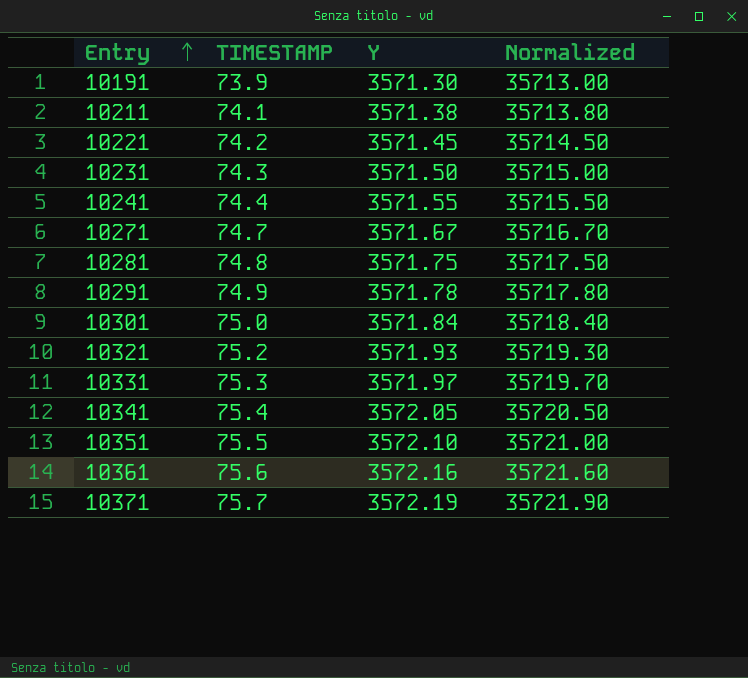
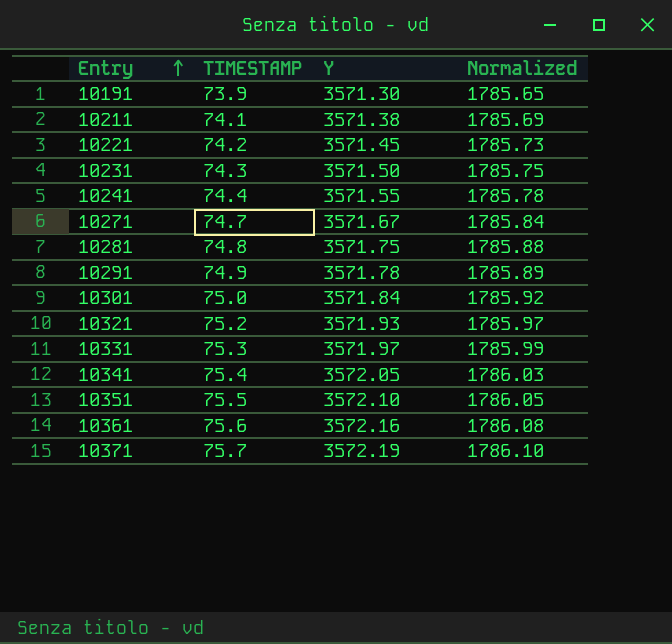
column Normalized | formula: [Y] * 10 -> [Y] * 0.5

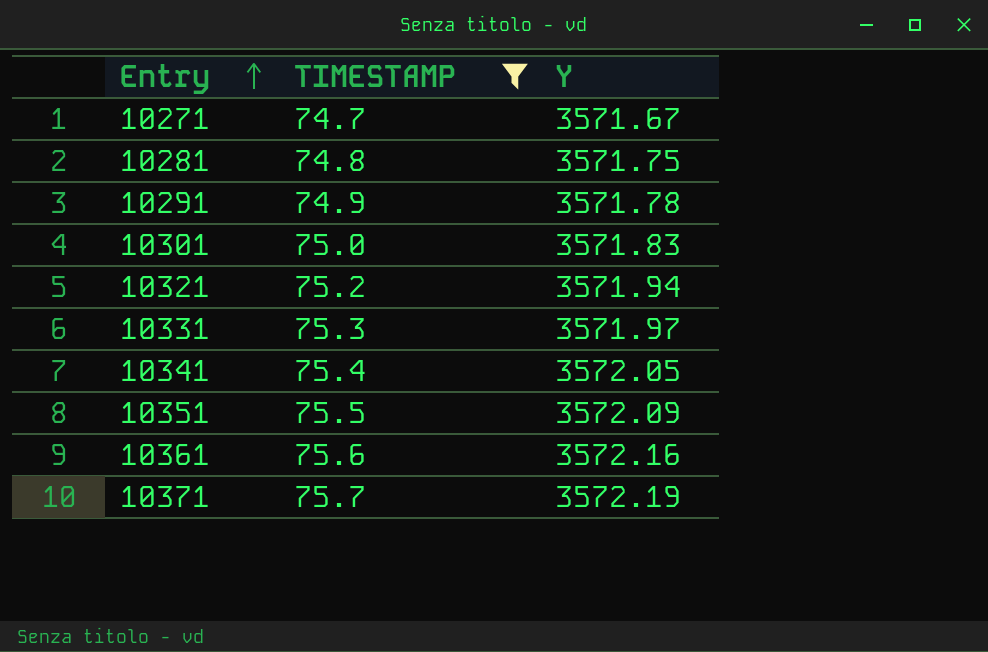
filter: none -> TIMESTAMP >= 74.7
column Normalized | formula: [Y] * 0.5 -> none
10301 | Y: 3571.84 -> 3571.83
10321 | Y: 3571.93 -> 3571.94
10351 | Y: 3572.10 -> 3572.09

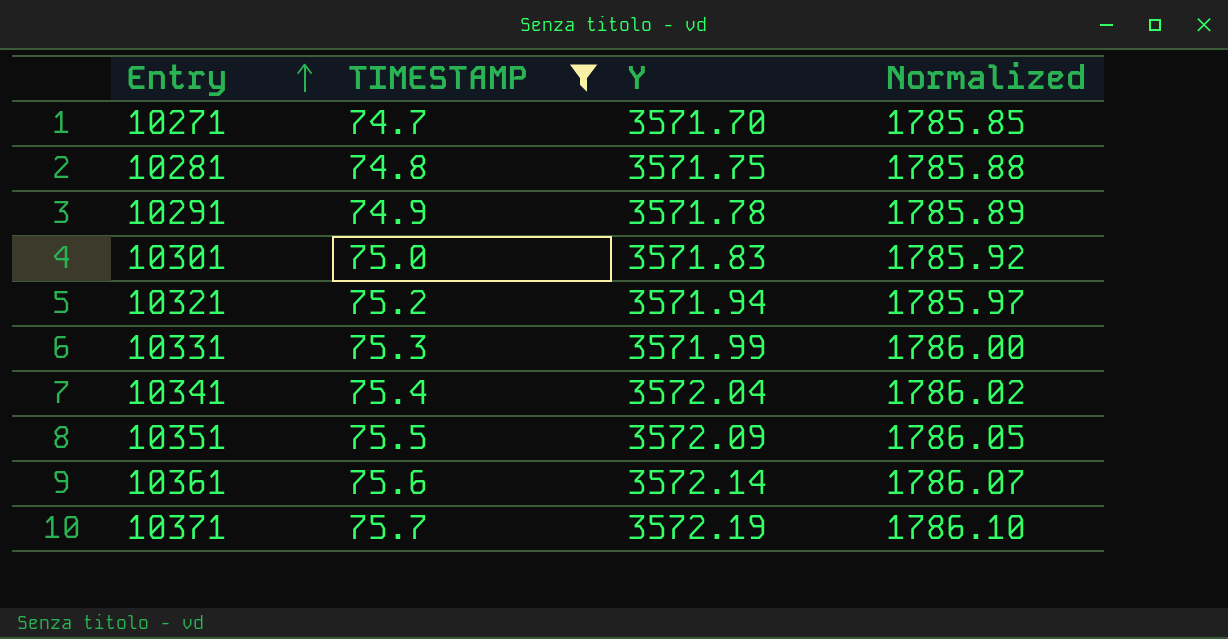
column Normalized | formula: none -> [Y] * 0.5
10271 | Y: 3571.67 -> 3571.70
10331 | Y: 3571.97 -> 3571.99
10341 | Y: 3572.05 -> 3572.04
10361 | Y: 3572.16 -> 3572.14

